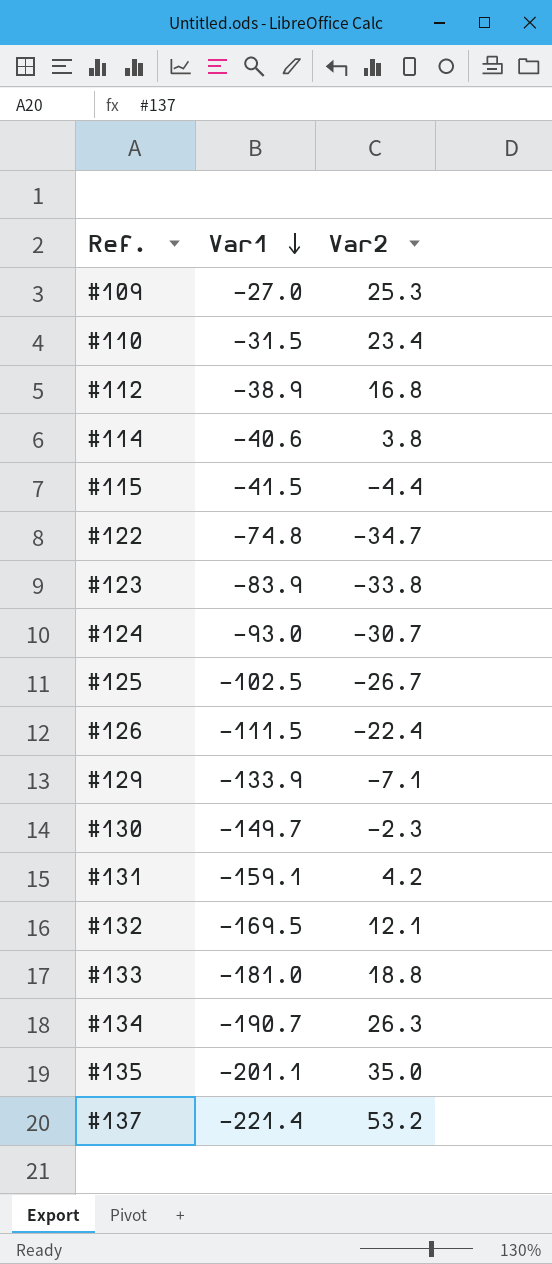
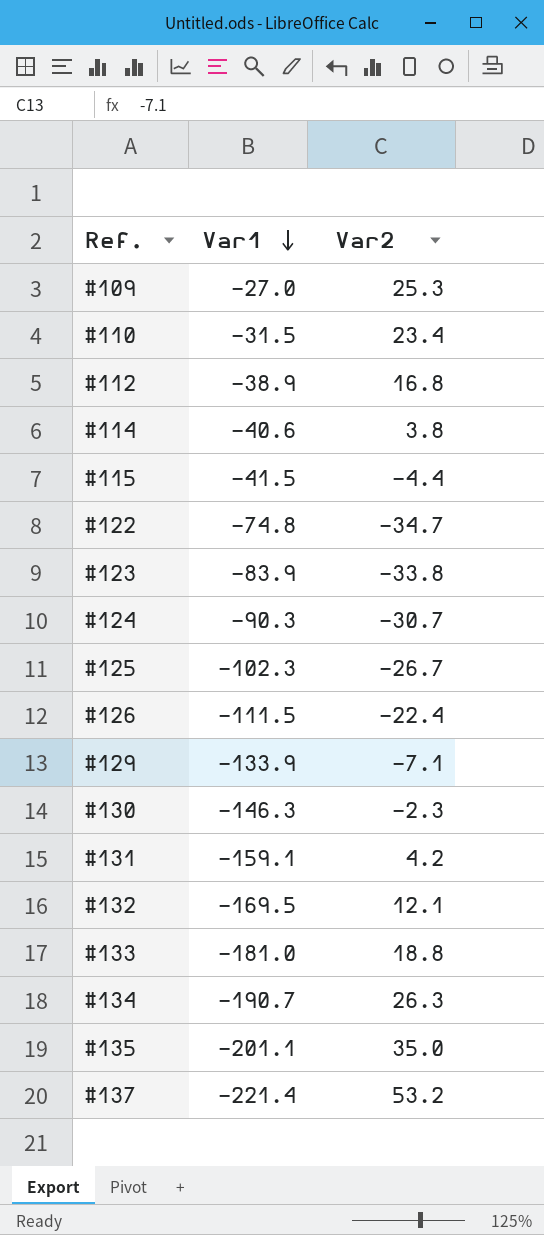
#124 | Var1: -93.0 -> -90.3
#125 | Var1: -102.5 -> -102.3
#130 | Var1: -149.7 -> -146.3

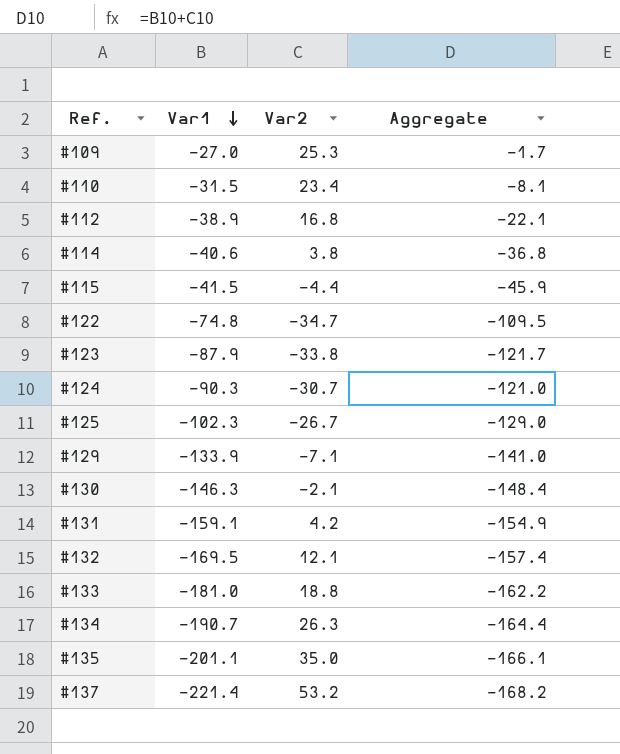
column Aggregate | formula: none -> [Var1] + [Var2]
row #126: -111.5 | -22.4 -> none
#123 | Var1: -83.9 -> -87.9
#130 | Var2: -2.3 -> -2.1

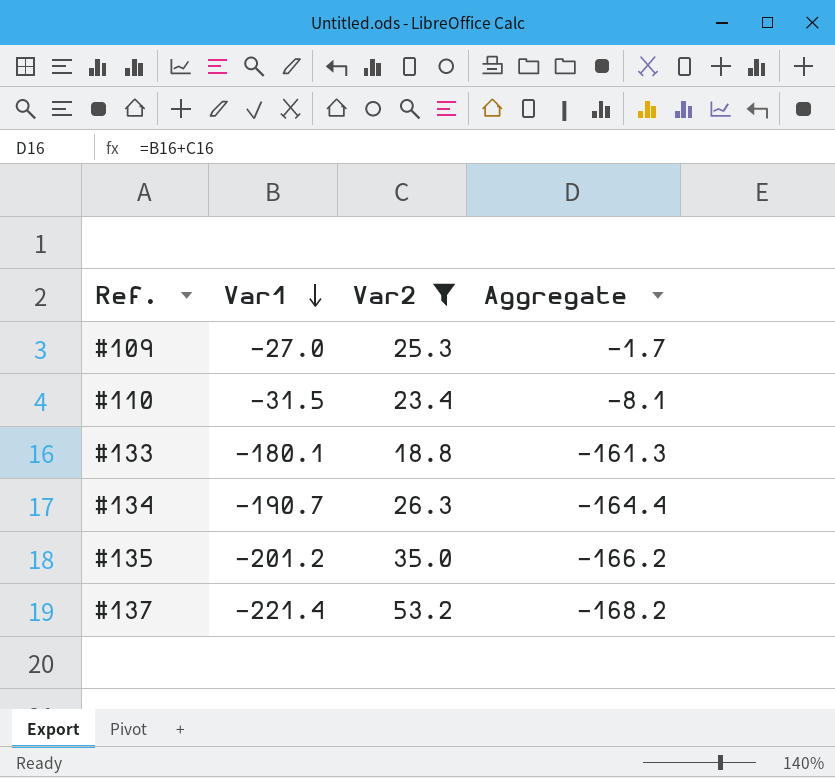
filter: none -> Var2 >= 18.8
#133 | Var1: -181.0 -> -180.1
#133 | Aggregate: -162.2 -> -161.3
#135 | Var1: -201.1 -> -201.2
#135 | Aggregate: -166.1 -> -166.2

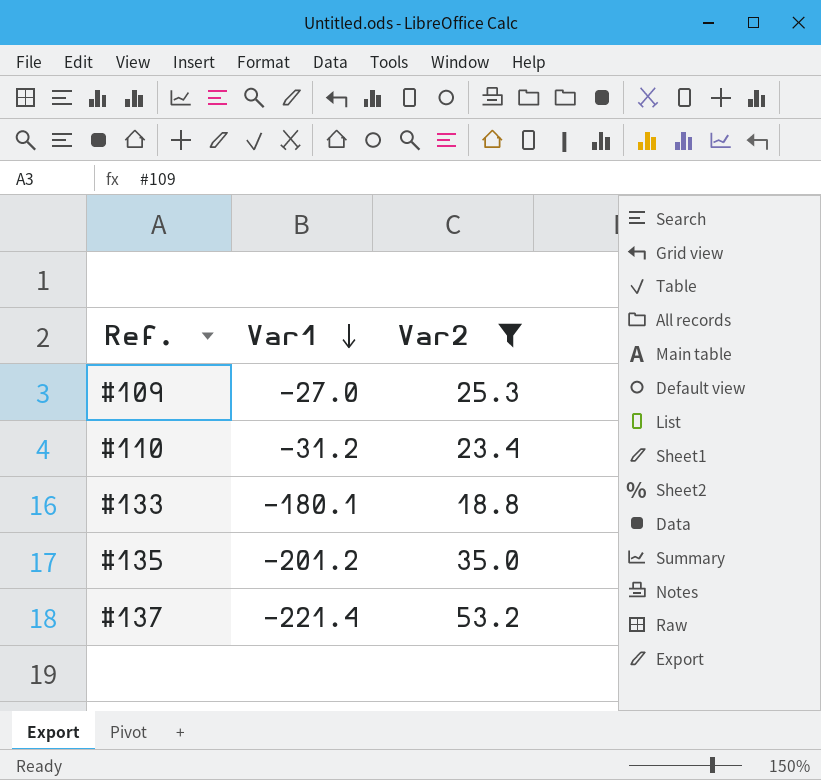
column Aggregate | formula: [Var1] + [Var2] -> none
row #134: -190.7 | 26.3 | -164.4 -> none
#110 | Var1: -31.5 -> -31.2

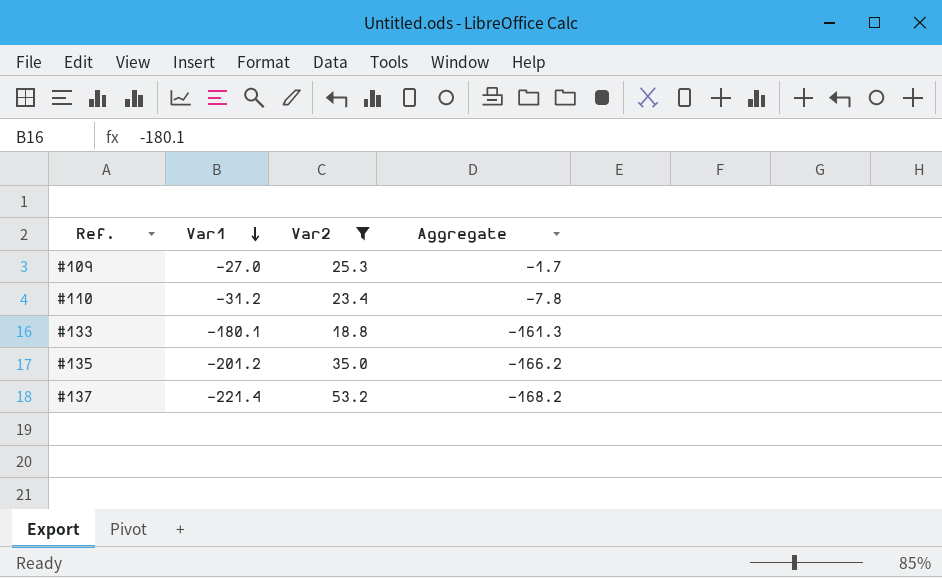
column Aggregate | formula: none -> [Var1] + [Var2]

